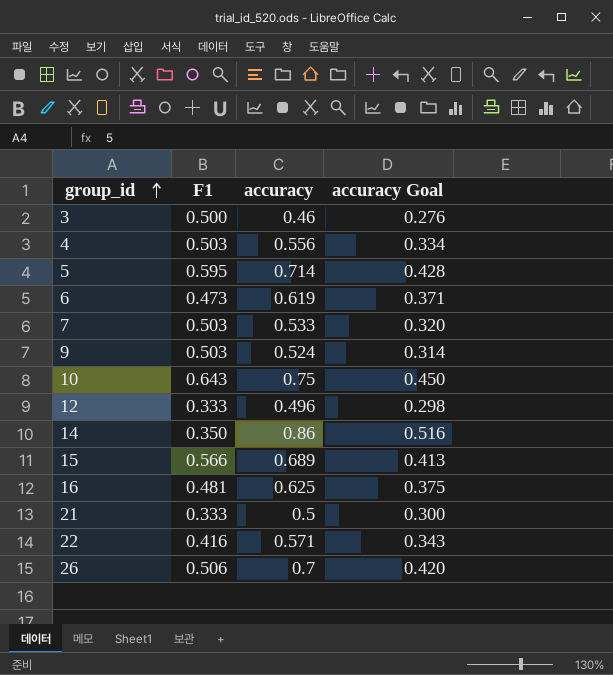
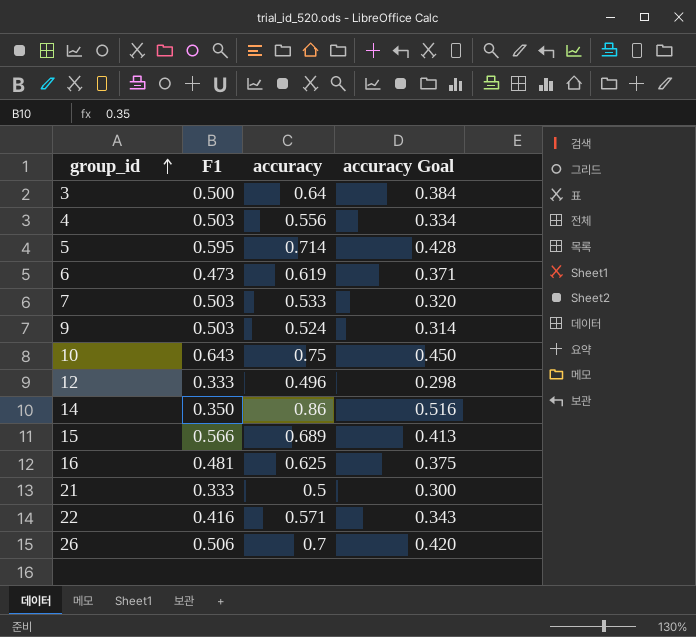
3 | accuracy: 0.46 -> 0.64
3 | accuracy Goal: 0.276 -> 0.384

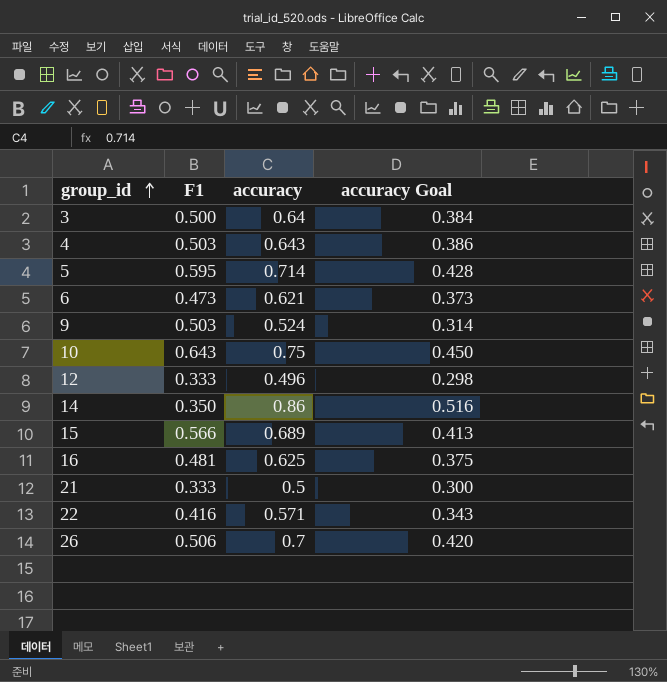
row 7: 0.503 | 0.533 | 0.320 -> none
4 | accuracy: 0.556 -> 0.643
4 | accuracy Goal: 0.334 -> 0.386
6 | accuracy: 0.619 -> 0.621
6 | accuracy Goal: 0.371 -> 0.373

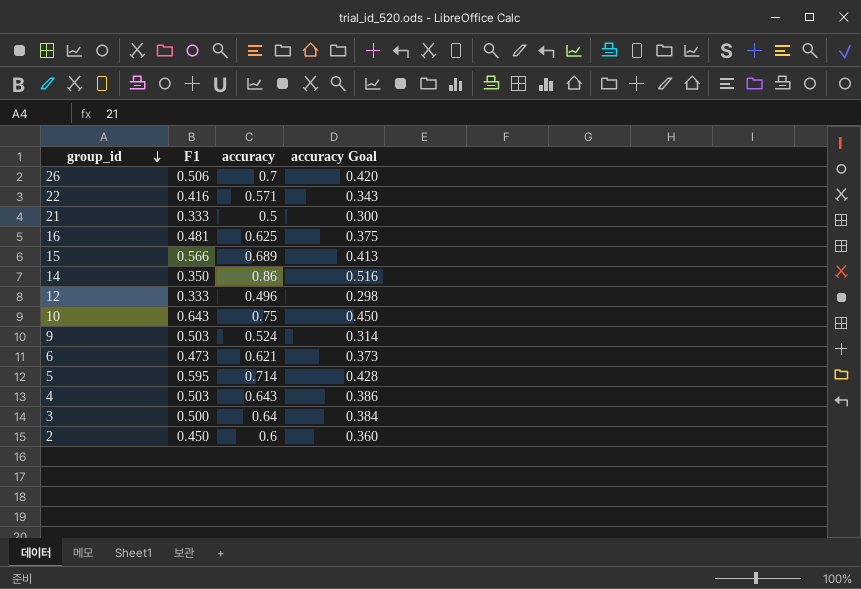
row order: group_id ascending -> group_id descending
row 2: none -> 0.450 | 0.6 | 0.360

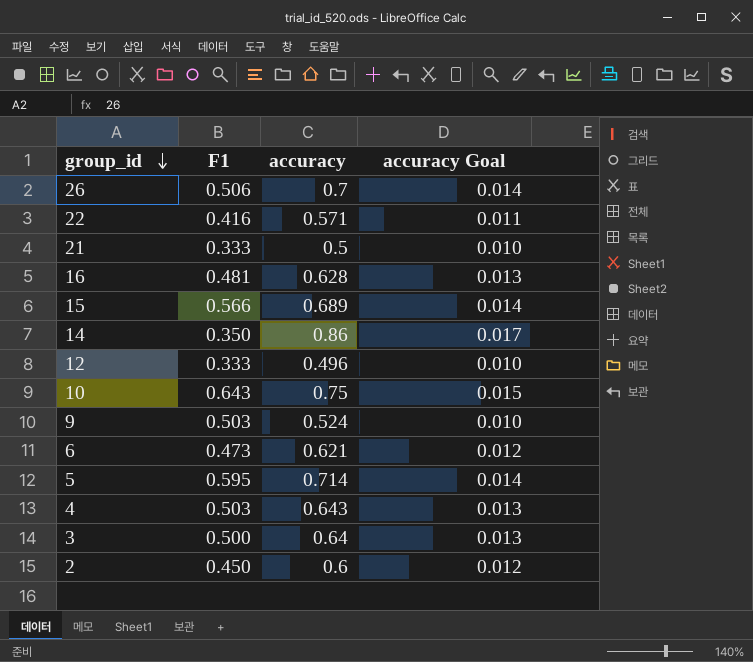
column accuracy Goal | formula: [accuracy] * 0.6 -> [accuracy] * 0.02
16 | accuracy: 0.625 -> 0.628

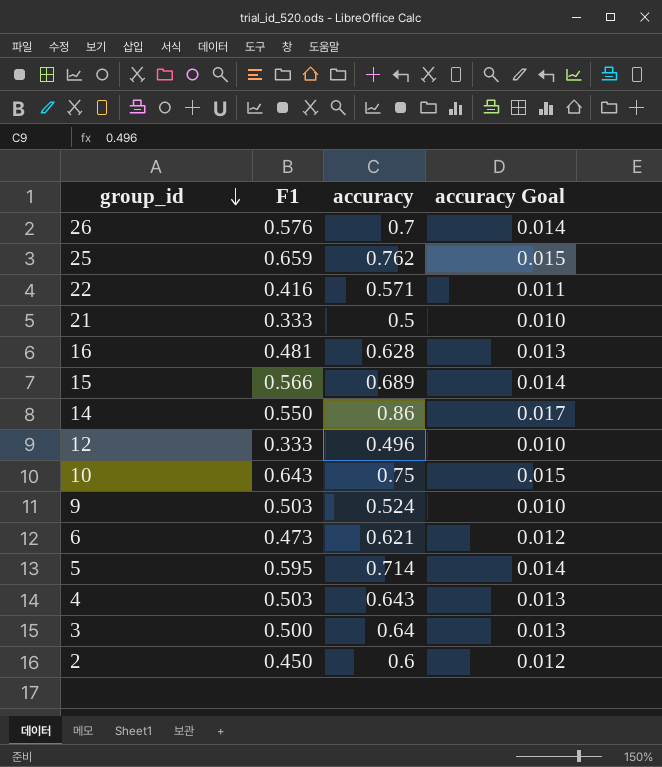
26 | F1: 0.506 -> 0.576
row 25: none -> 0.659 | 0.762 | 0.015
14 | F1: 0.350 -> 0.550

